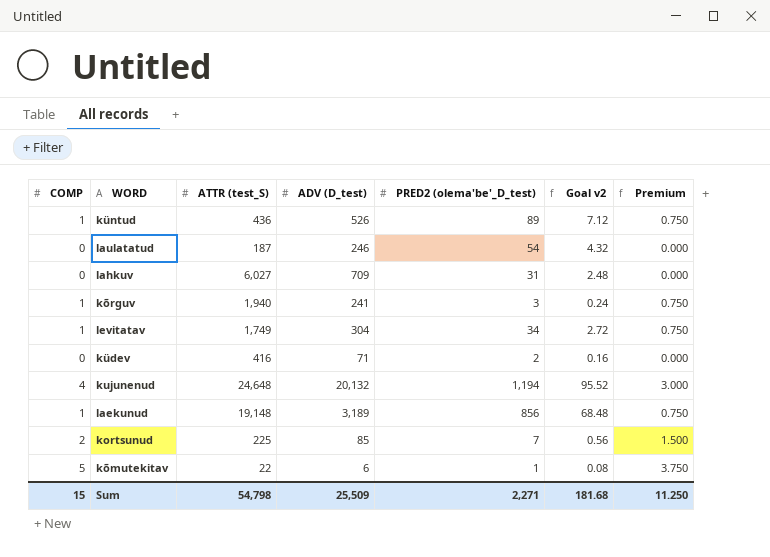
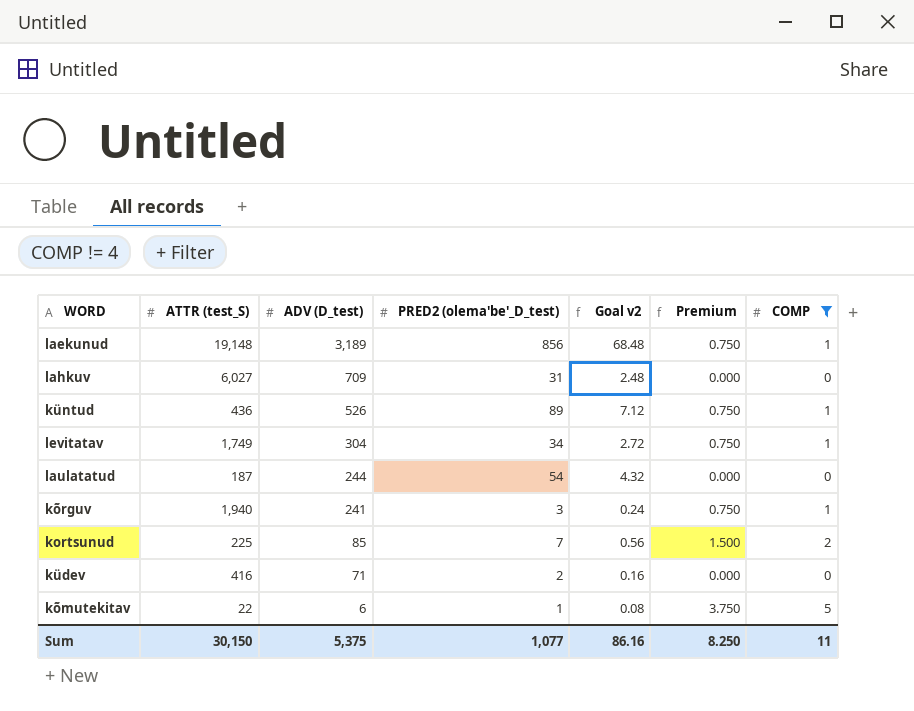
filter: none -> COMP != 4
row order: none -> ADV (D_test) descending
column COMP | position: 1 -> 7
laulatatud | ADV (D_test): 246 -> 244
Sum | ATTR (test_S): 54,798 -> 30,150
Sum | ADV (D_test): 25,509 -> 5,375
Sum | PRED2 (olema'be'_D_test): 2,271 -> 1,077
Sum | Goal v2: 181.68 -> 86.16
Sum | Premium: 11.250 -> 8.250
Sum | COMP: 15 -> 11

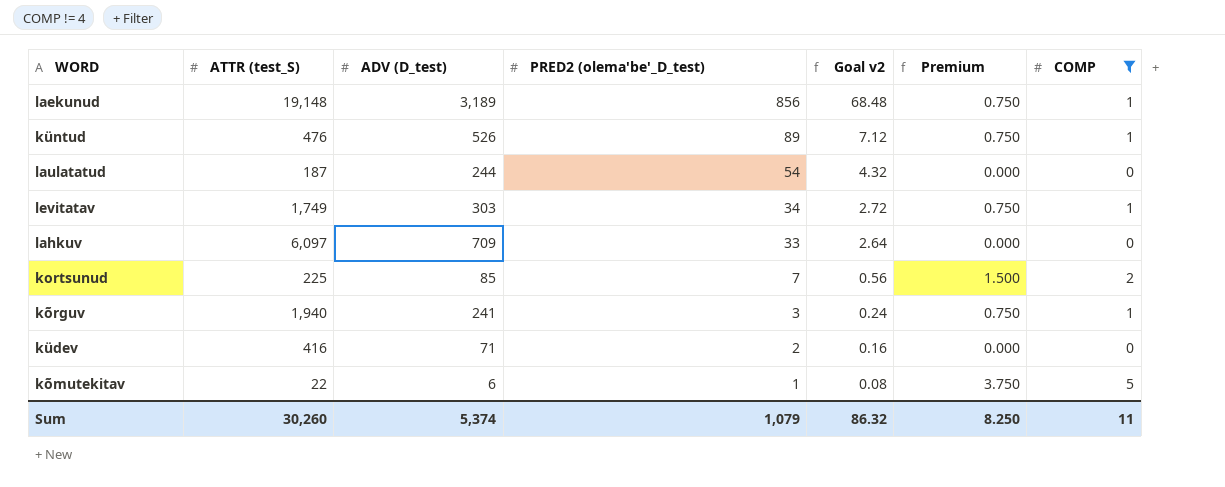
row order: ADV (D_test) descending -> PRED2 (olema'be'_D_test) descending
küntud | ATTR (test_S): 436 -> 476
levitatav | ADV (D_test): 304 -> 303
lahkuv | ATTR (test_S): 6,027 -> 6,097
lahkuv | PRED2 (olema'be'_D_test): 31 -> 33
lahkuv | Goal v2: 2.48 -> 2.64
Sum | ATTR (test_S): 30,150 -> 30,260
Sum | ADV (D_test): 5,375 -> 5,374
Sum | PRED2 (olema'be'_D_test): 1,077 -> 1,079
Sum | Goal v2: 86.16 -> 86.32

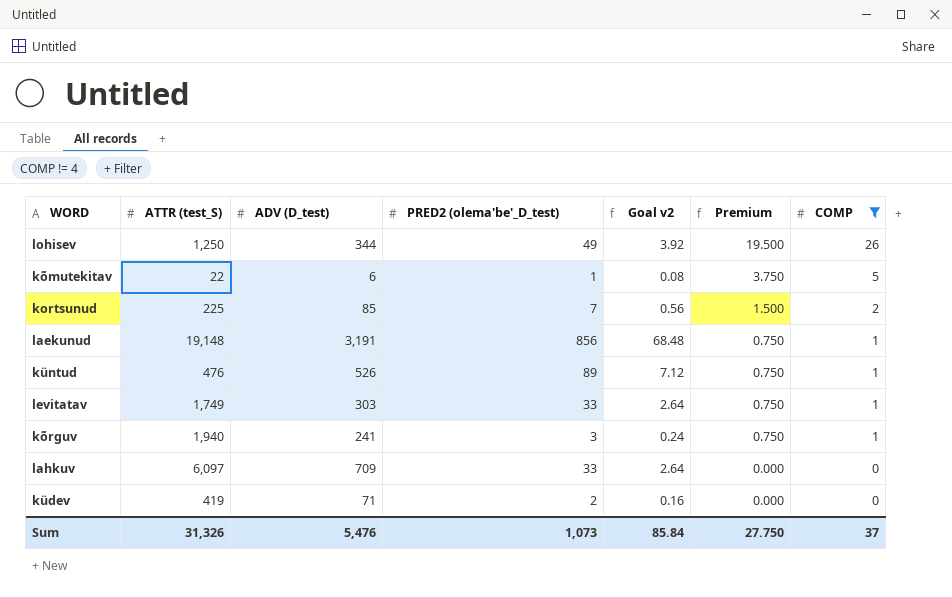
row order: PRED2 (olema'be'_D_test) descending -> Premium descending
row laulatatud: 187 | 244 | 54 | 4.32 | 0.000 | 0 -> none
row lohisev: none -> 1,250 | 344 | 49 | 3.92 | 19.500 | 26
laekunud | ADV (D_test): 3,189 -> 3,191
levitatav | PRED2 (olema'be'_D_test): 34 -> 33
levitatav | Goal v2: 2.72 -> 2.64
küdev | ATTR (test_S): 416 -> 419
Sum | ATTR (test_S): 30,260 -> 31,326
Sum | ADV (D_test): 5,374 -> 5,476
Sum | PRED2 (olema'be'_D_test): 1,079 -> 1,073
Sum | Goal v2: 86.32 -> 85.84
Sum | Premium: 8.250 -> 27.750
Sum | COMP: 11 -> 37

